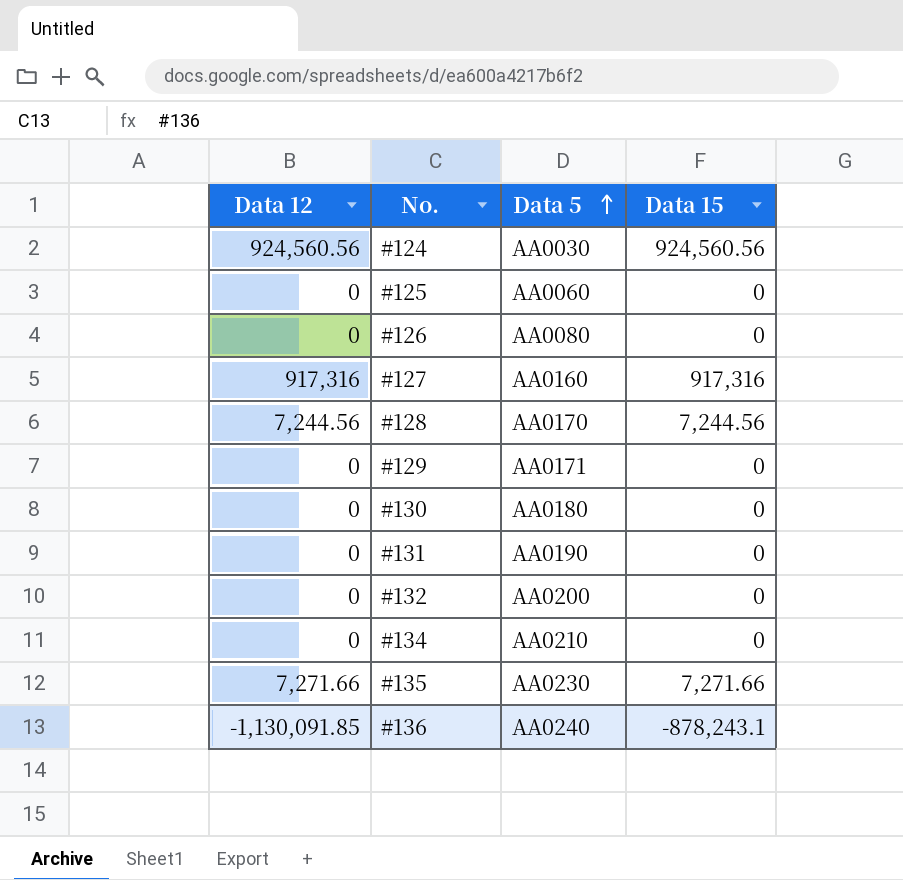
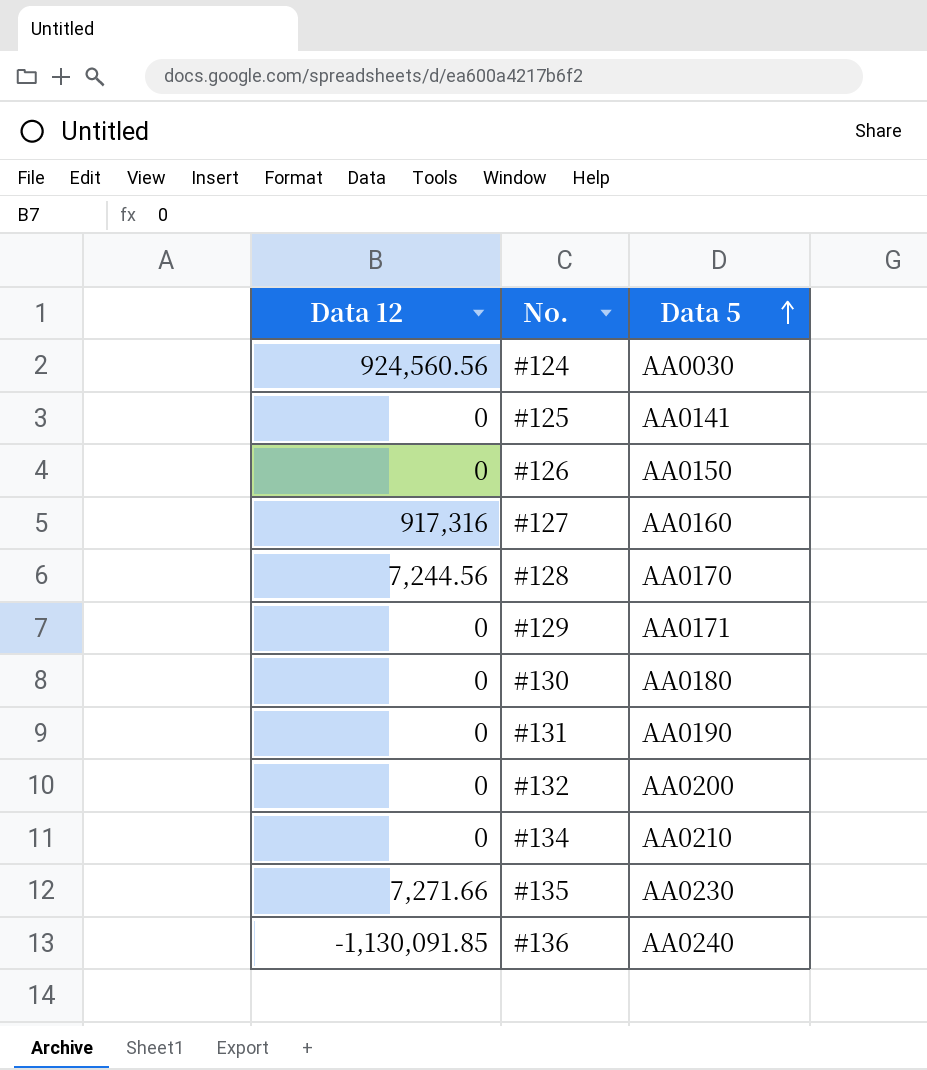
column Data 15 | position: 4 -> none
#125 | Data 5: AA0060 -> AA0141
#126 | Data 5: AA0080 -> AA0150

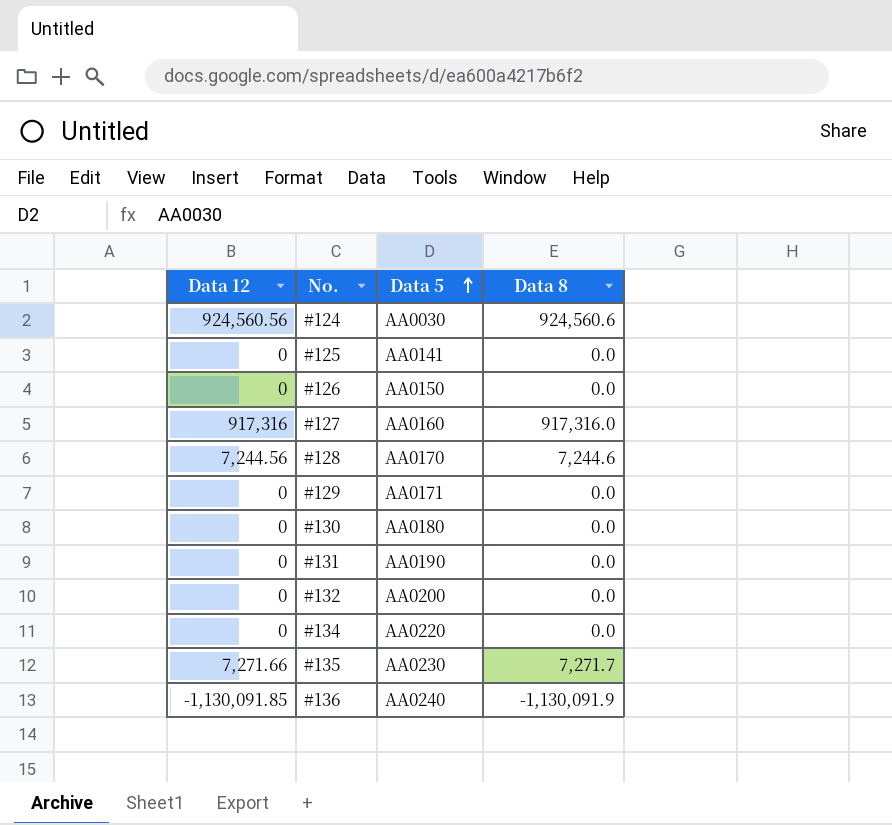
column Data 8 | position: none -> 4
#134 | Data 5: AA0210 -> AA0220

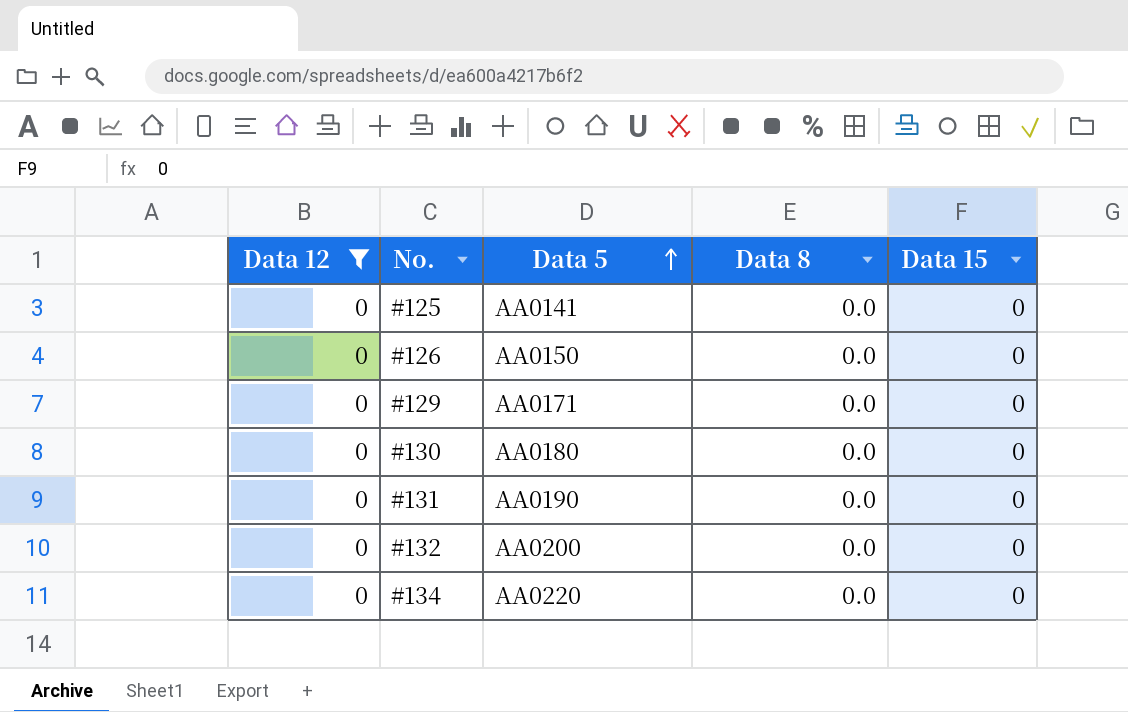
filter: none -> Data 12 = 0
column Data 15 | position: none -> 5

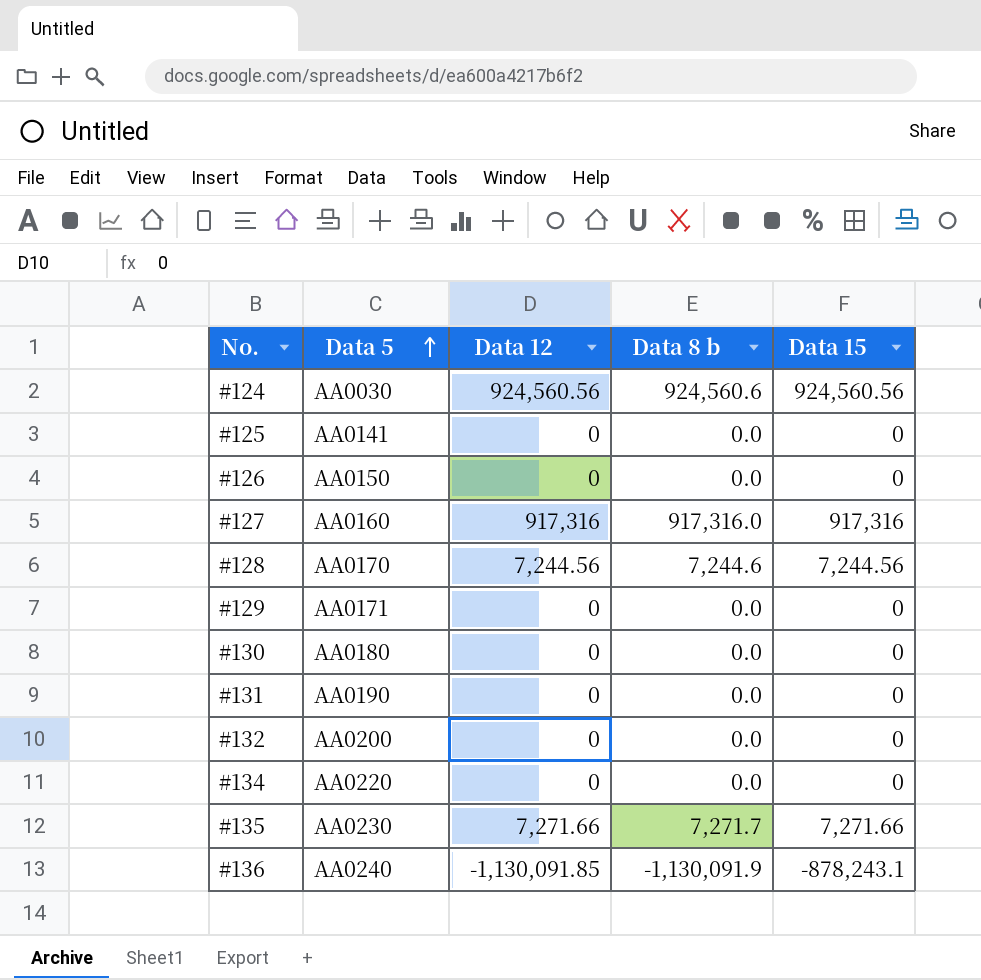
filter: Data 12 = 0 -> none
column Data 12 | position: 1 -> 3
column name: Data 8 -> Data 8 b

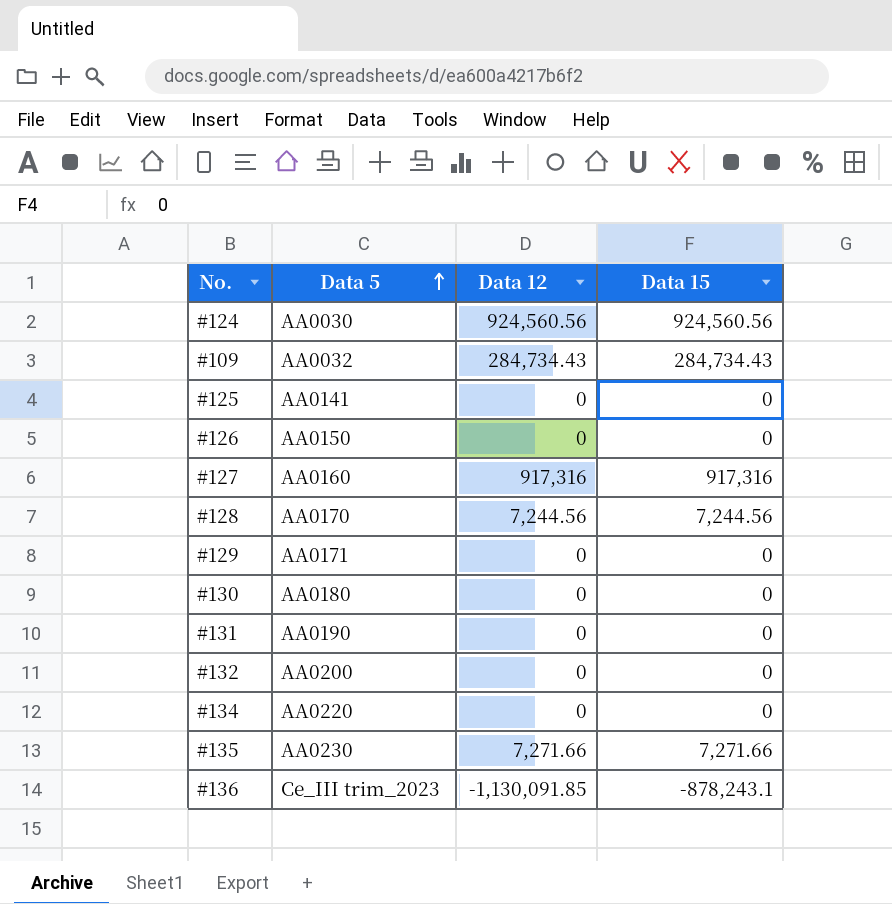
column Data 8 b | position: 4 -> none
row #109: none -> AA0032 | 284,734.43 | 284,734.43
#136 | Data 5: AA0240 -> Ce_III trim_2023

